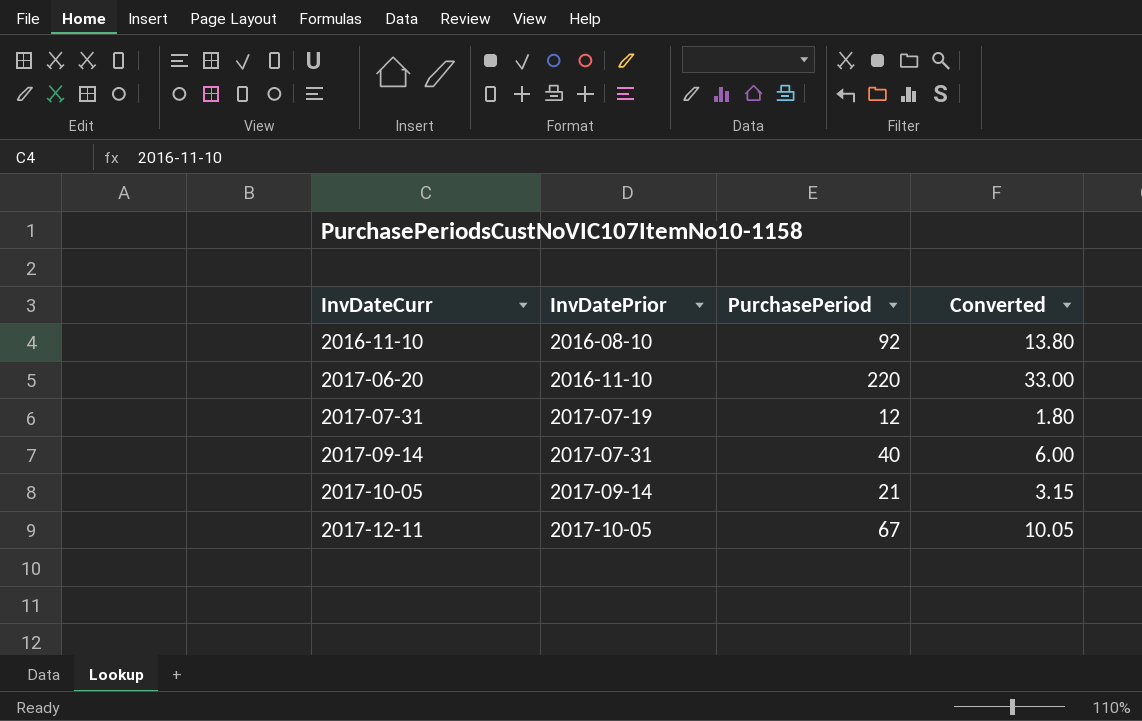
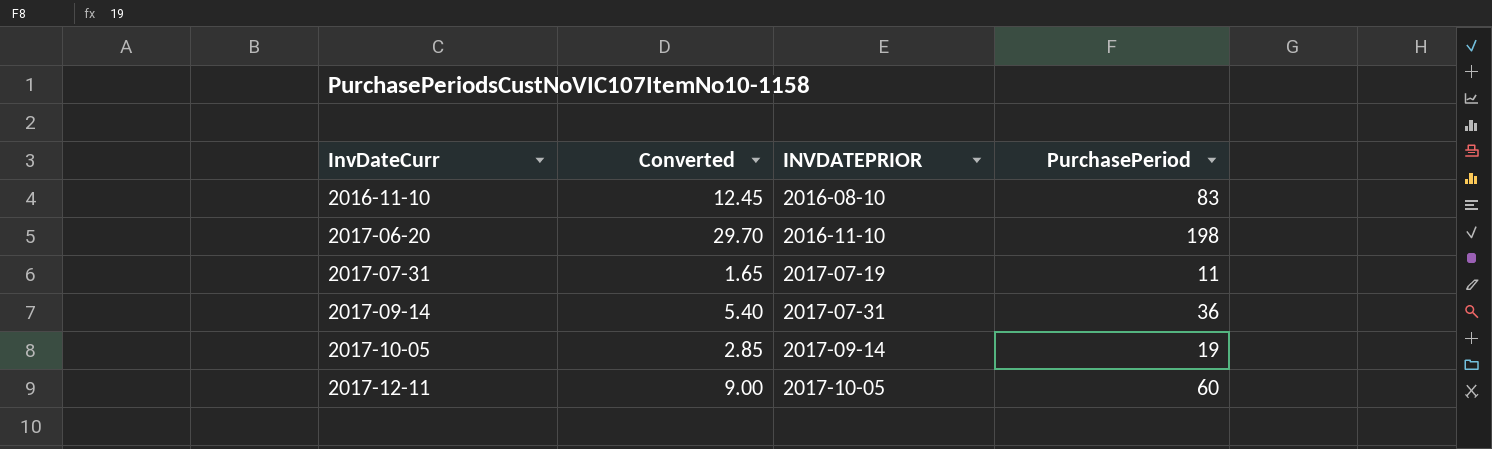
column Converted | position: 4 -> 2
column name: InvDatePrior -> INVDATEPRIOR
2016-11-10 | Converted: 13.80 -> 12.45
2016-11-10 | PurchasePeriod: 92 -> 83
2017-06-20 | Converted: 33.00 -> 29.70
2017-06-20 | PurchasePeriod: 220 -> 198
2017-07-31 | Converted: 1.80 -> 1.65
2017-07-31 | PurchasePeriod: 12 -> 11
2017-09-14 | Converted: 6.00 -> 5.40
2017-09-14 | PurchasePeriod: 40 -> 36
2017-10-05 | Converted: 3.15 -> 2.85
2017-10-05 | PurchasePeriod: 21 -> 19
2017-12-11 | Converted: 10.05 -> 9.00
2017-12-11 | PurchasePeriod: 67 -> 60

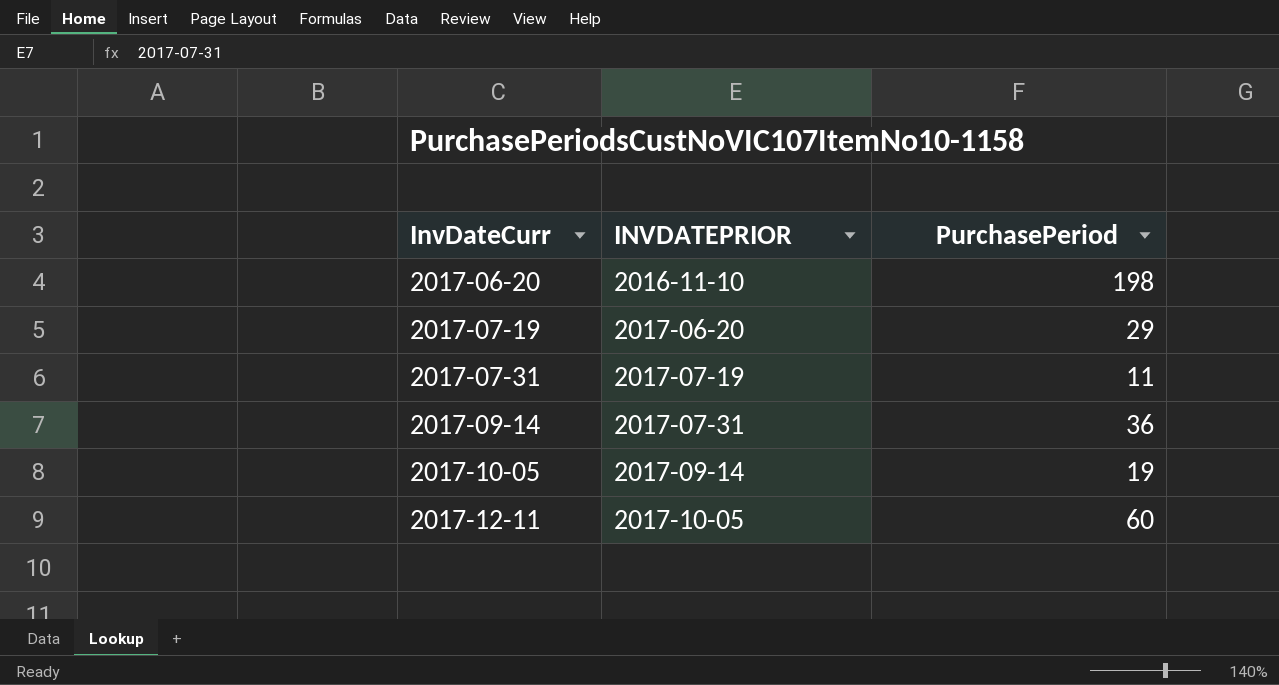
column Converted | formula: [PurchasePeriod] * 0.15 -> none
row 2016-11-10: 12.45 | 2016-08-10 | 83 -> none
row 2017-07-19: none -> 2017-06-20 | 29

